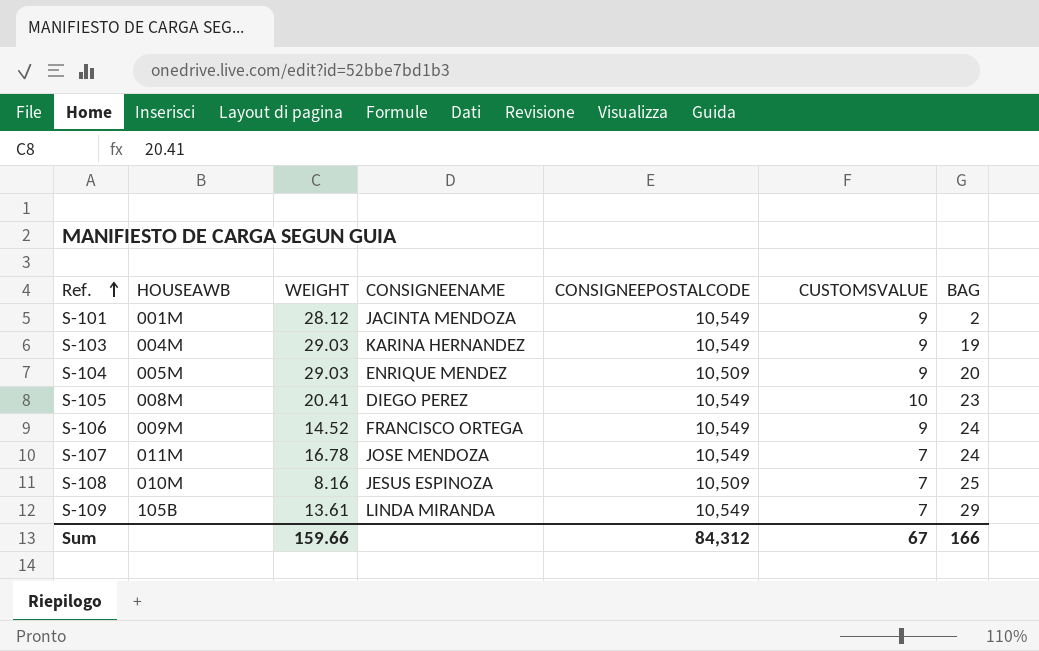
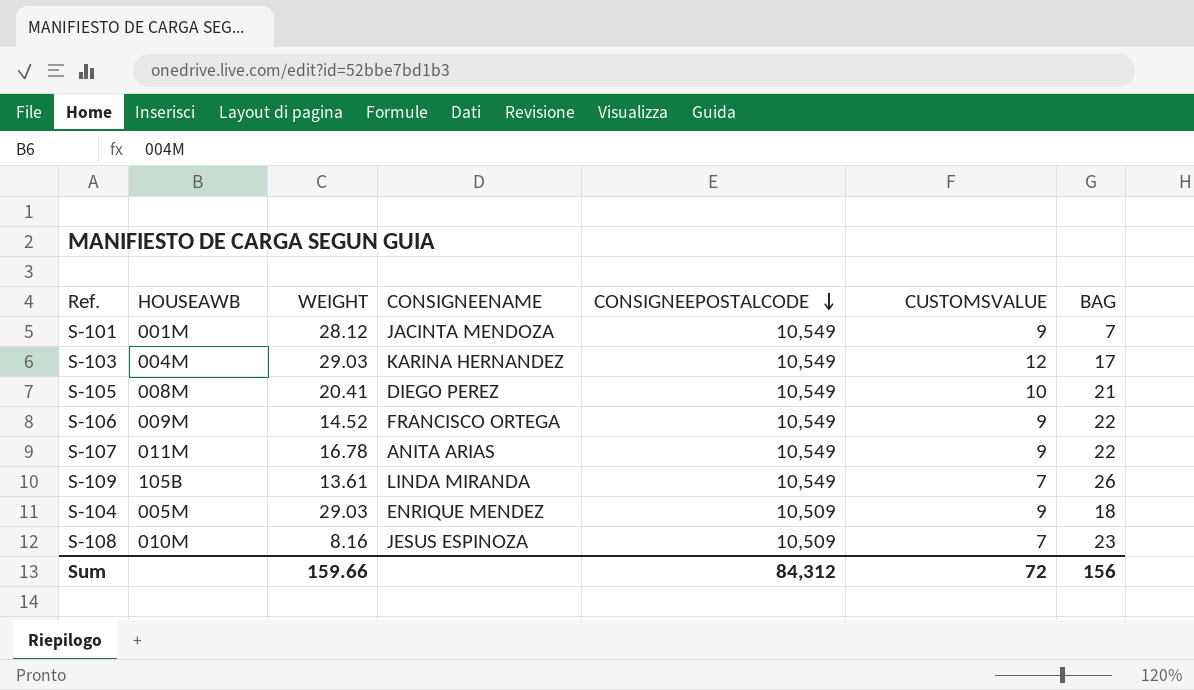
row order: Ref. ascending -> CONSIGNEEPOSTALCODE descending
S-101 | BAG: 2 -> 7
S-103 | CUSTOMSVALUE: 9 -> 12
S-103 | BAG: 19 -> 17
S-105 | BAG: 23 -> 21
S-106 | BAG: 24 -> 22
S-107 | CONSIGNEENAME: JOSE MENDOZA -> ANITA ARIAS
S-107 | CUSTOMSVALUE: 7 -> 9
S-107 | BAG: 24 -> 22
S-109 | BAG: 29 -> 26
S-104 | BAG: 20 -> 18
S-108 | BAG: 25 -> 23
Sum | CUSTOMSVALUE: 67 -> 72
Sum | BAG: 166 -> 156

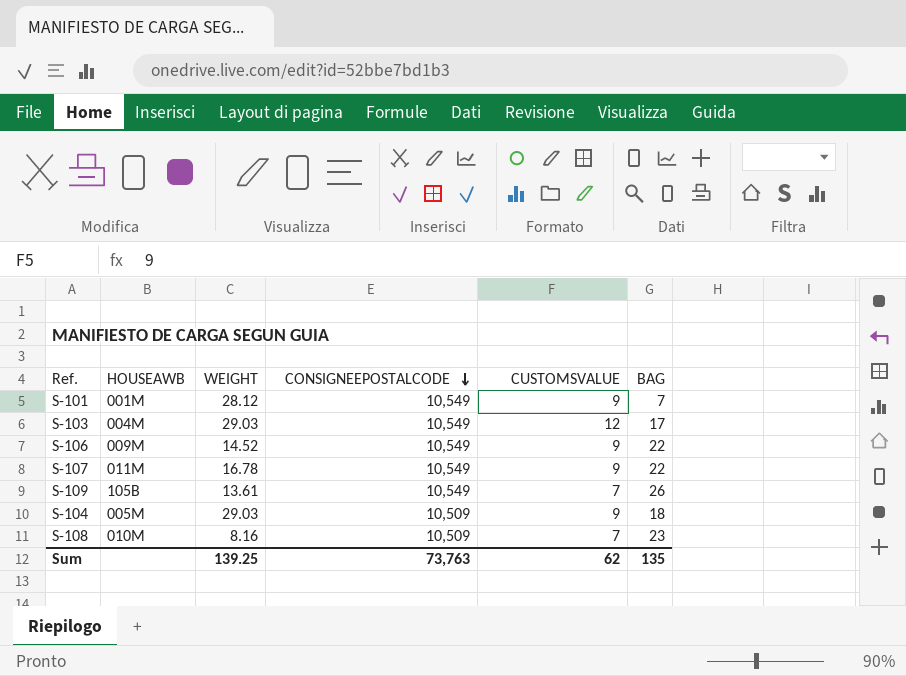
column CONSIGNEENAME | position: 4 -> none
row S-105: 008M | 20.41 | DIEGO PEREZ | 10,549 | 10 | 21 -> none
Sum | WEIGHT: 159.66 -> 139.25
Sum | CONSIGNEEPOSTALCODE: 84,312 -> 73,763
Sum | CUSTOMSVALUE: 72 -> 62
Sum | BAG: 156 -> 135

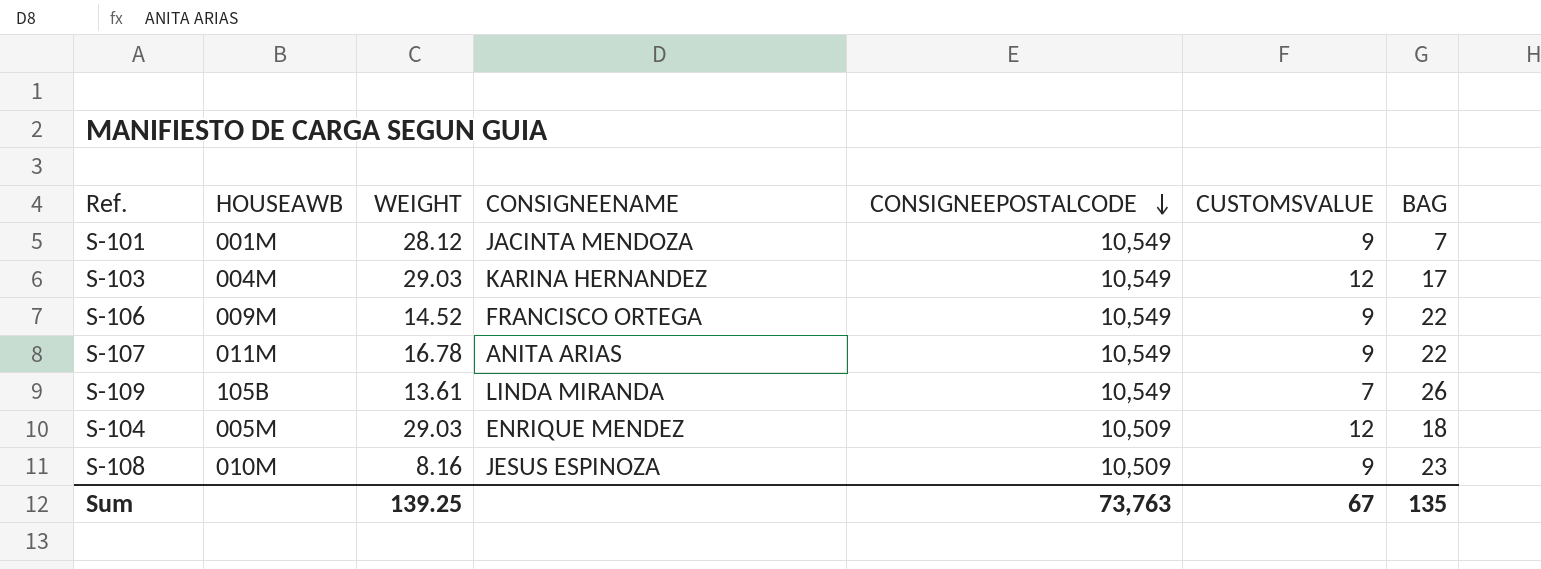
column CONSIGNEENAME | position: none -> 4
S-104 | CUSTOMSVALUE: 9 -> 12
S-108 | CUSTOMSVALUE: 7 -> 9
Sum | CUSTOMSVALUE: 62 -> 67

